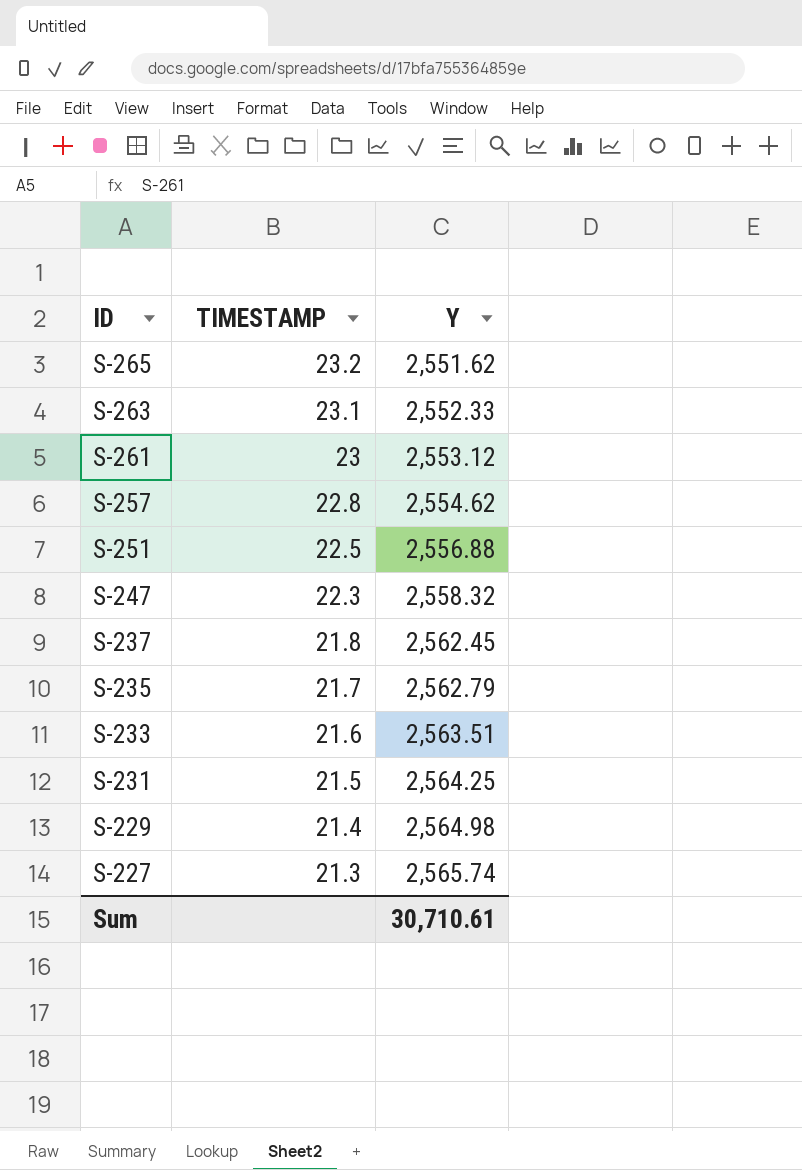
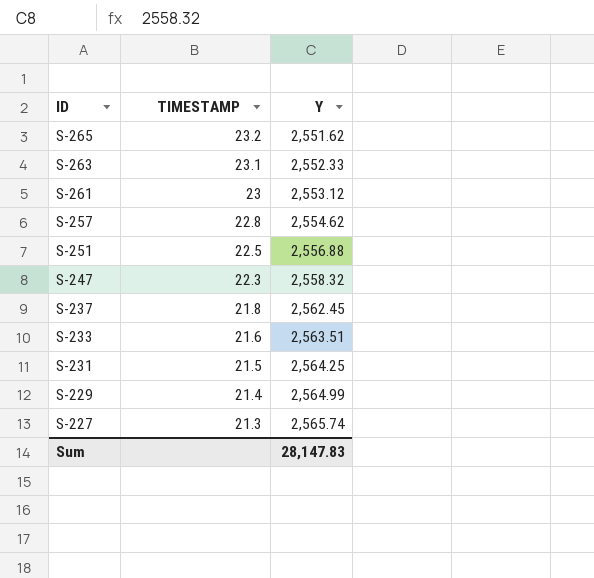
row S-235: 21.7 | 2,562.79 -> none
S-229 | Y: 2,564.98 -> 2,564.99
Sum | Y: 30,710.61 -> 28,147.83

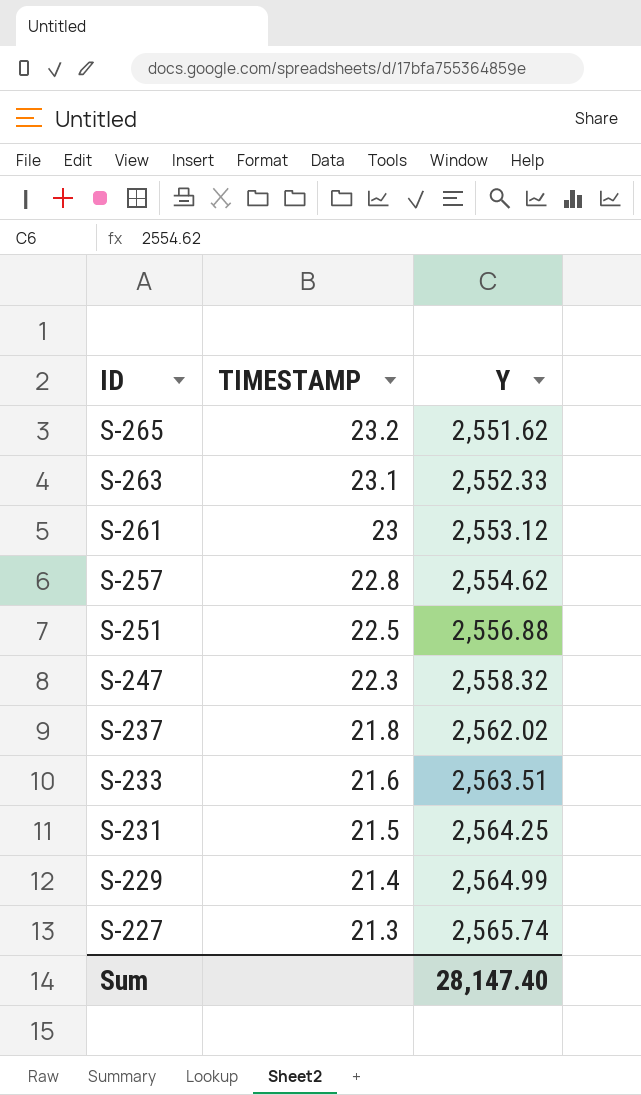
S-237 | Y: 2,562.45 -> 2,562.02
Sum | Y: 28,147.83 -> 28,147.40

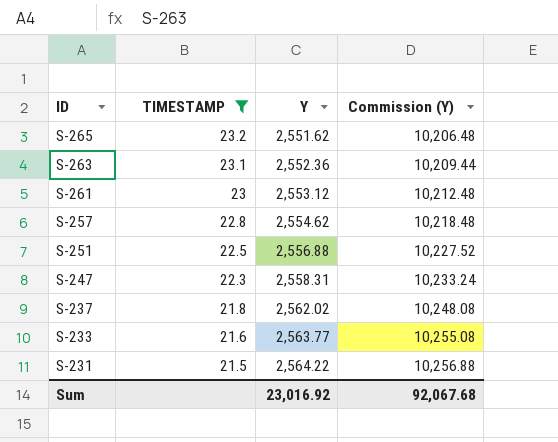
filter: none -> TIMESTAMP >= 21.5
column Commission (Y) | formula: none -> [Y] * 4
S-263 | Y: 2,552.33 -> 2,552.36
S-247 | Y: 2,558.32 -> 2,558.31
S-233 | Y: 2,563.51 -> 2,563.77
S-231 | Y: 2,564.25 -> 2,564.22
Sum | Y: 28,147.40 -> 23,016.92

